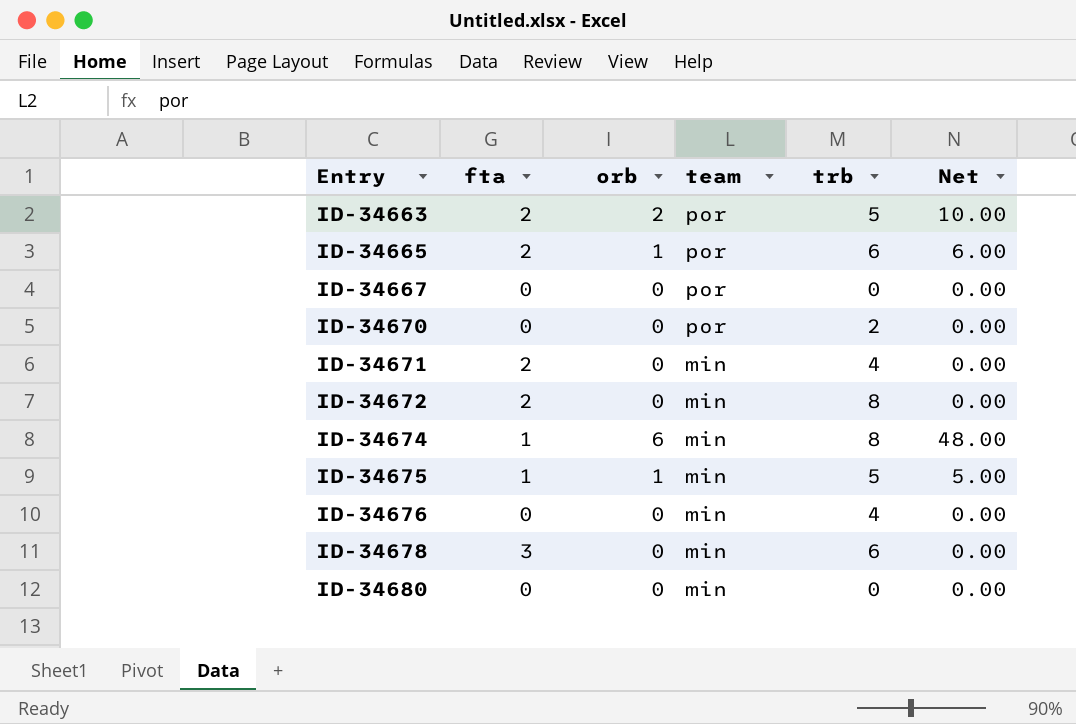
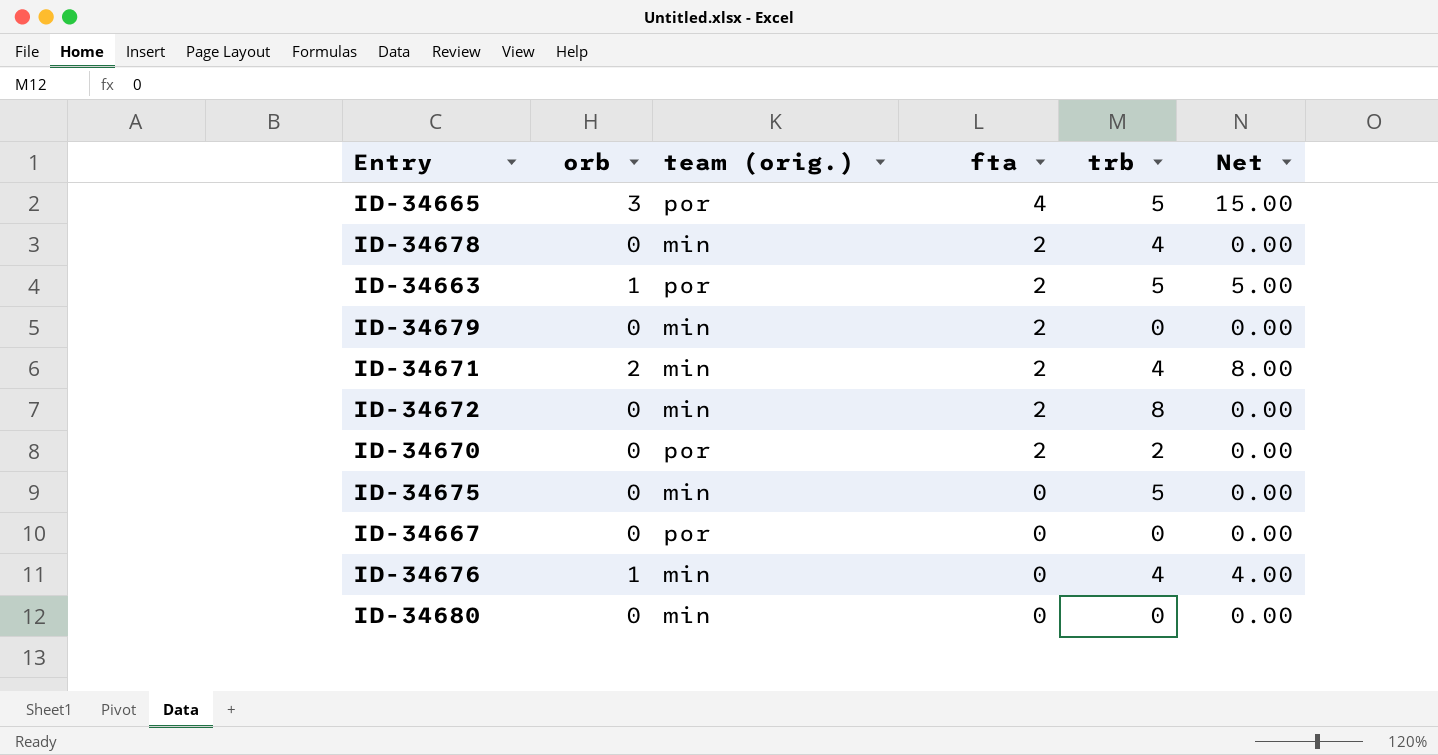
row order: Entry ascending -> fta descending
column name: team -> team (orig.)
column fta | position: 2 -> 4
row ID-34674: 1 | 6 | min | 8 | 48.00 -> none
ID-34665 | orb: 1 -> 3
ID-34665 | fta: 2 -> 4
ID-34665 | trb: 6 -> 5
ID-34665 | Net: 6.00 -> 15.00
ID-34678 | fta: 3 -> 2
ID-34678 | trb: 6 -> 4
ID-34663 | orb: 2 -> 1
ID-34663 | Net: 10.00 -> 5.00
row ID-34679: none -> 0 | min | 2 | 0 | 0.00
ID-34671 | orb: 0 -> 2
ID-34671 | Net: 0.00 -> 8.00
ID-34670 | fta: 0 -> 2
ID-34675 | orb: 1 -> 0
ID-34675 | fta: 1 -> 0
ID-34675 | Net: 5.00 -> 0.00
ID-34676 | orb: 0 -> 1
ID-34676 | Net: 0.00 -> 4.00

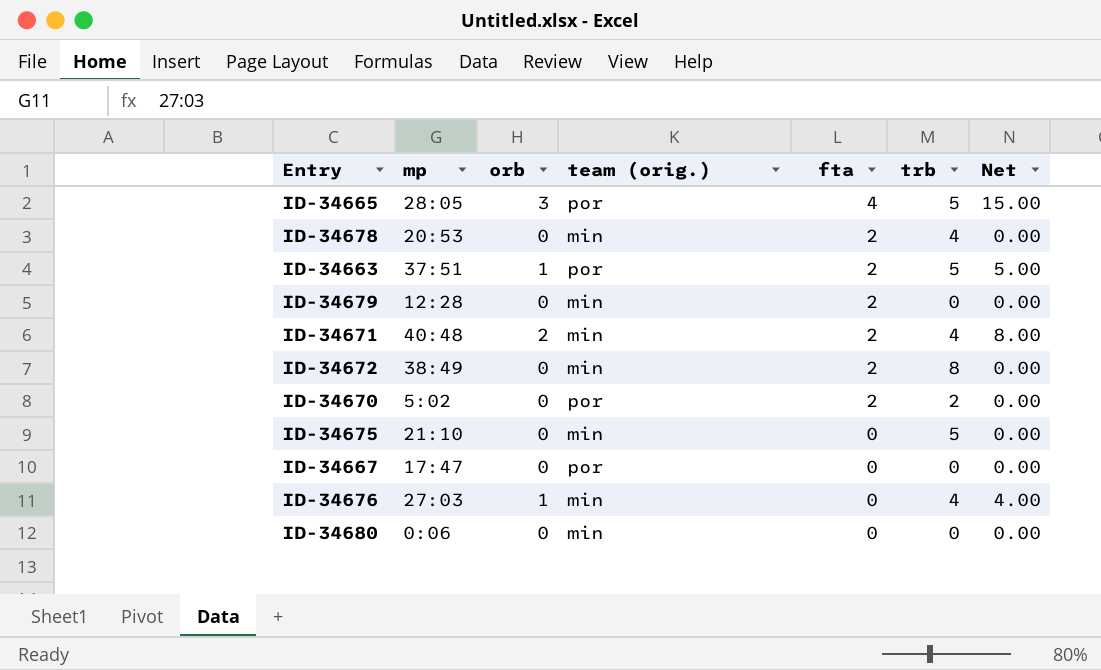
column mp | position: none -> 2

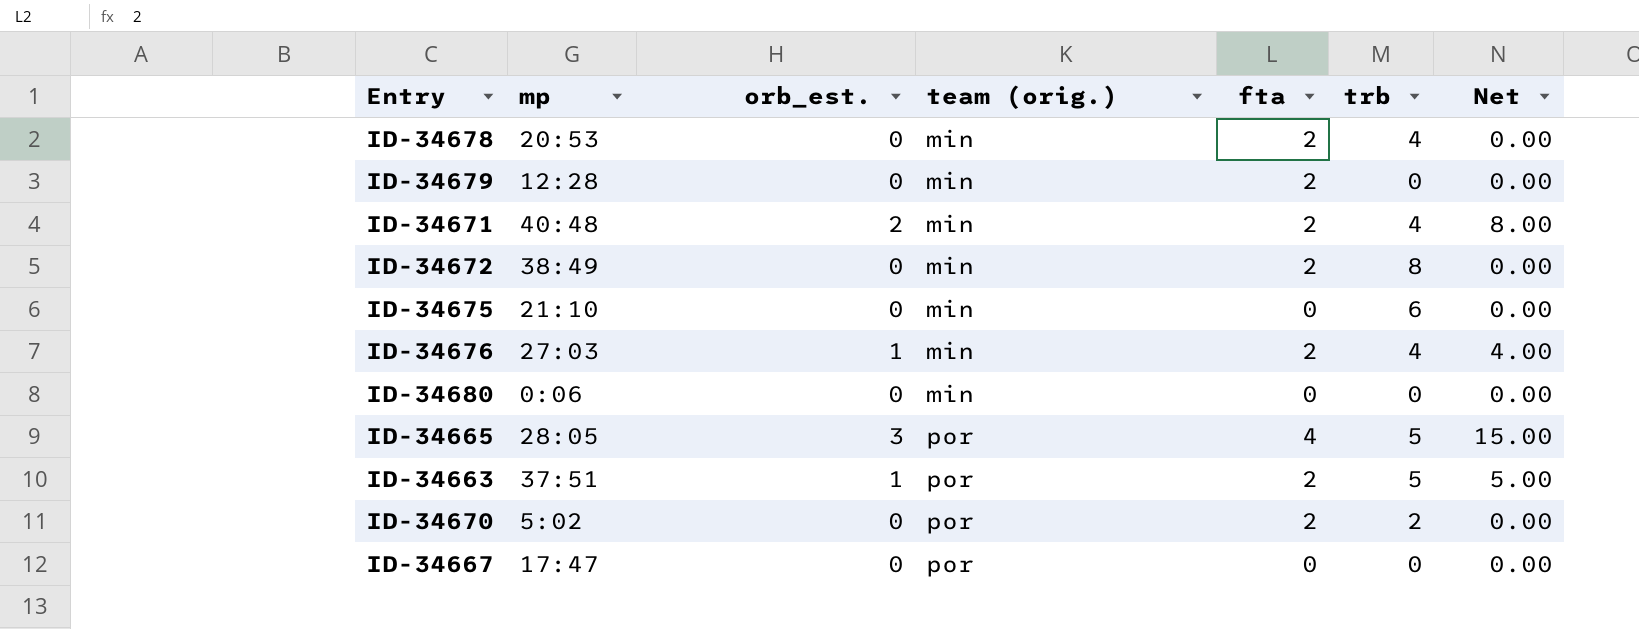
row order: fta descending -> team (orig.) ascending
column name: orb -> orb_est.
ID-34675 | trb: 5 -> 6
ID-34676 | fta: 0 -> 2

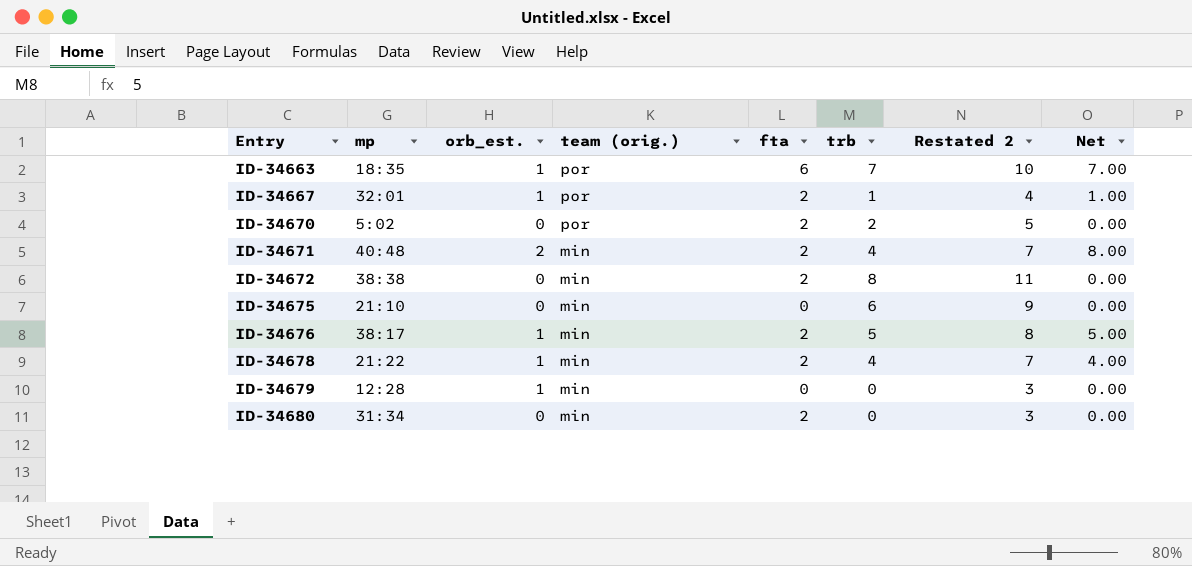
row order: team (orig.) ascending -> Entry ascending
column Restated 2 | formula: none -> [trb] + 3
row ID-34665: 28:05 | 3 | por | 4 | 5 | 15.00 -> none
ID-34663 | mp: 37:51 -> 18:35
ID-34663 | fta: 2 -> 6
ID-34663 | trb: 5 -> 7
ID-34663 | Net: 5.00 -> 7.00
ID-34667 | mp: 17:47 -> 32:01
ID-34667 | orb_est.: 0 -> 1
ID-34667 | fta: 0 -> 2
ID-34667 | trb: 0 -> 1
ID-34667 | Net: 0.00 -> 1.00
ID-34672 | mp: 38:49 -> 38:38
ID-34676 | mp: 27:03 -> 38:17
ID-34676 | trb: 4 -> 5
ID-34676 | Net: 4.00 -> 5.00
ID-34678 | mp: 20:53 -> 21:22
ID-34678 | orb_est.: 0 -> 1
ID-34678 | Net: 0.00 -> 4.00
ID-34679 | orb_est.: 0 -> 1
ID-34679 | fta: 2 -> 0
ID-34680 | mp: 0:06 -> 31:34
ID-34680 | fta: 0 -> 2

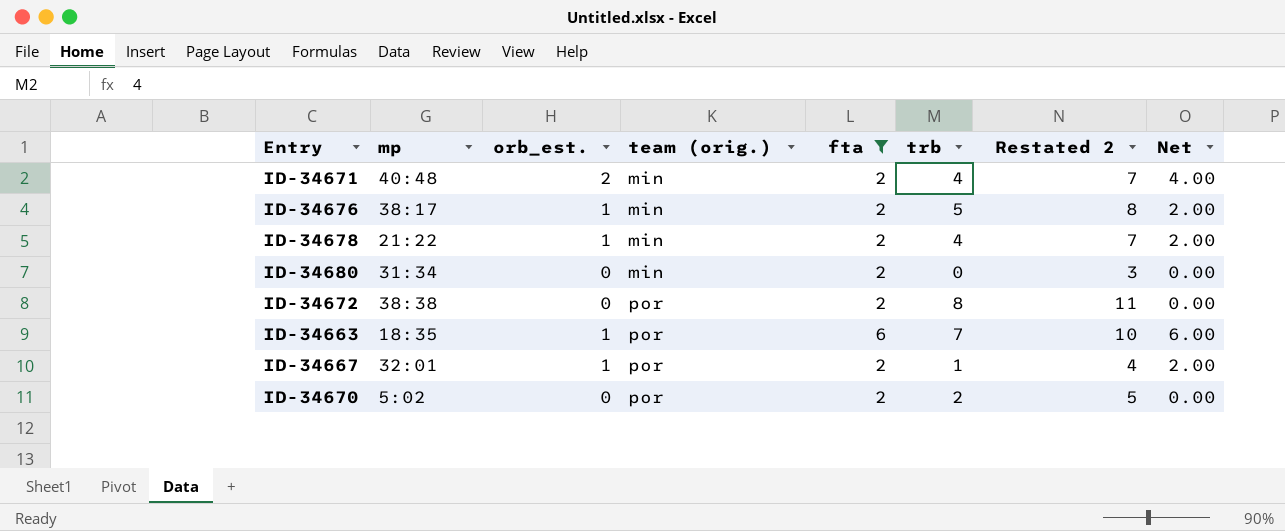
filter: none -> fta != 0
row order: Entry ascending -> team (orig.) ascending
column Net | formula: [orb_est.] * [trb] -> [orb_est.] * [fta]
ID-34672 | team (orig.): min -> por

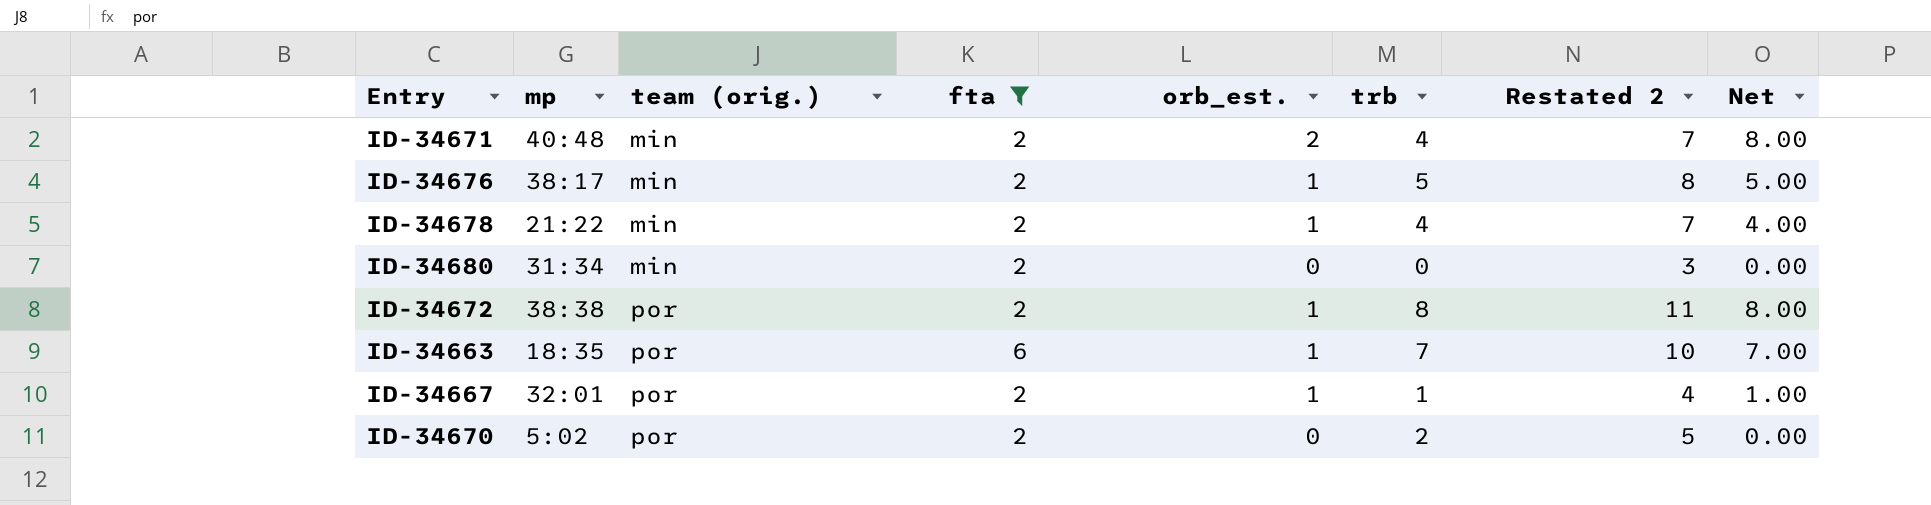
column orb_est. | position: 3 -> 5
column Net | formula: [orb_est.] * [fta] -> [orb_est.] * [trb]
ID-34672 | orb_est.: 0 -> 1

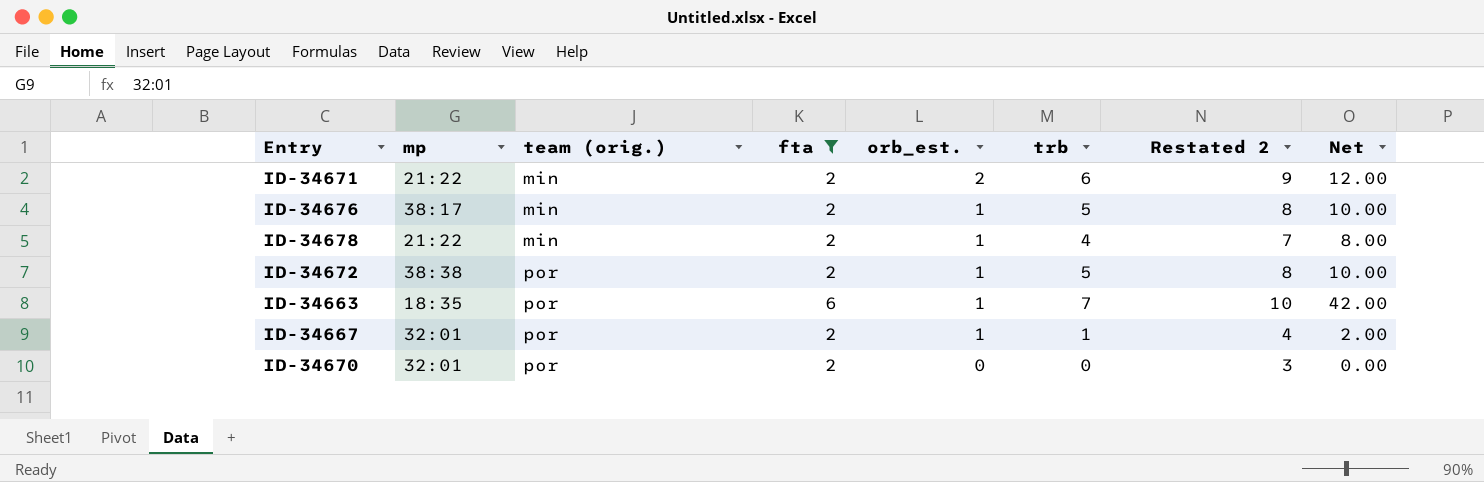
column Net | formula: [orb_est.] * [trb] -> [fta] * [trb]
row ID-34680: 31:34 | min | 2 | 0 | 0 | 3 | 0.00 -> none
ID-34671 | mp: 40:48 -> 21:22
ID-34671 | trb: 4 -> 6
ID-34671 | Restated 2: 7 -> 9
ID-34672 | trb: 8 -> 5
ID-34672 | Restated 2: 11 -> 8
ID-34670 | mp: 5:02 -> 32:01
ID-34670 | trb: 2 -> 0
ID-34670 | Restated 2: 5 -> 3

